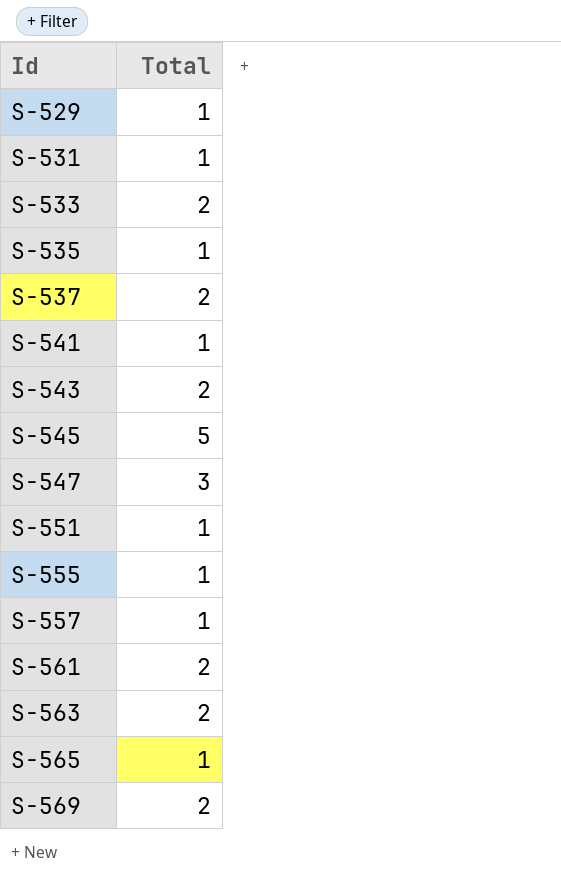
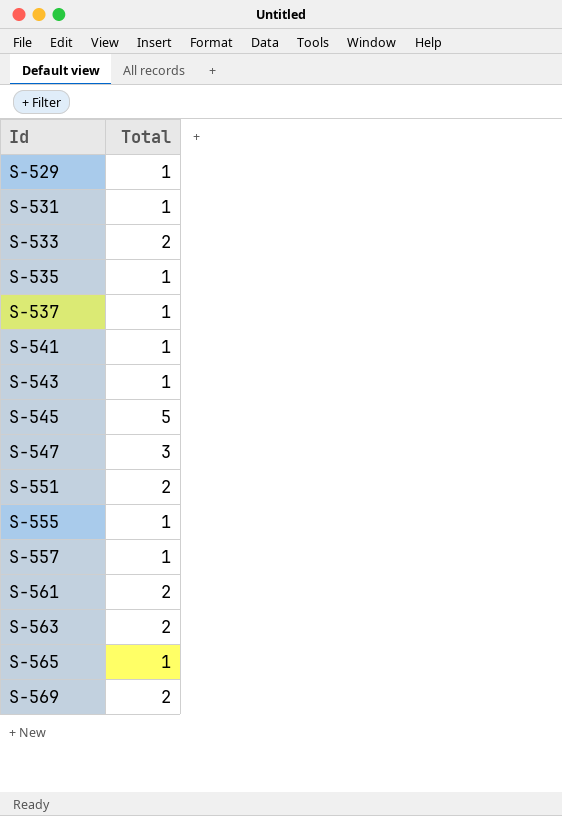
S-537 | Total: 2 -> 1
S-543 | Total: 2 -> 1
S-551 | Total: 1 -> 2

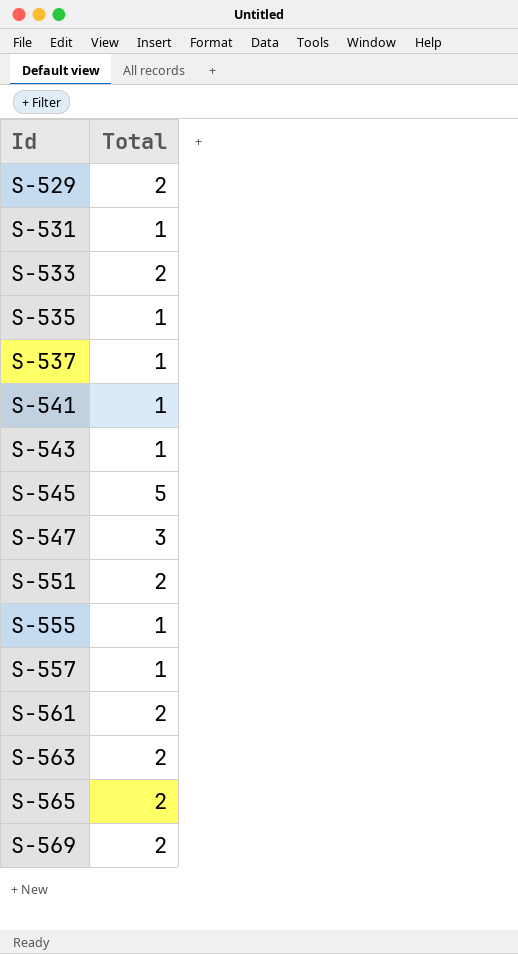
S-529 | Total: 1 -> 2
S-565 | Total: 1 -> 2

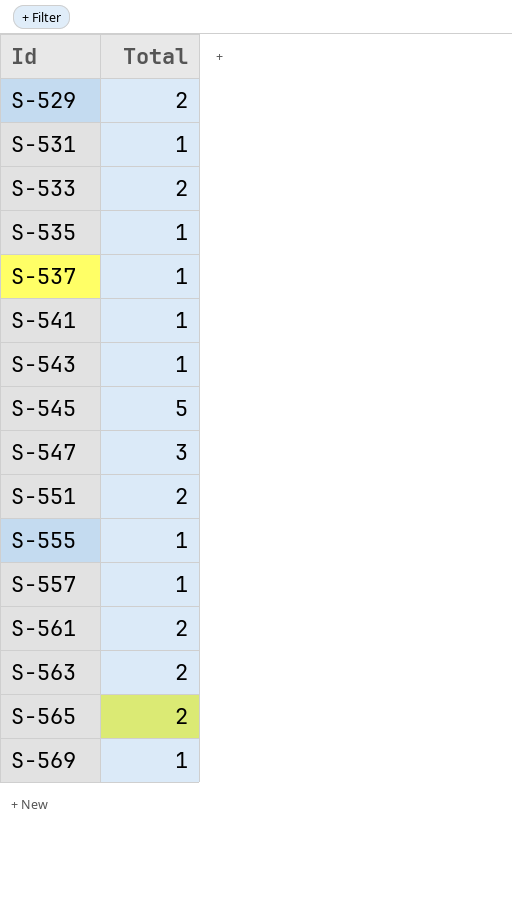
S-569 | Total: 2 -> 1

